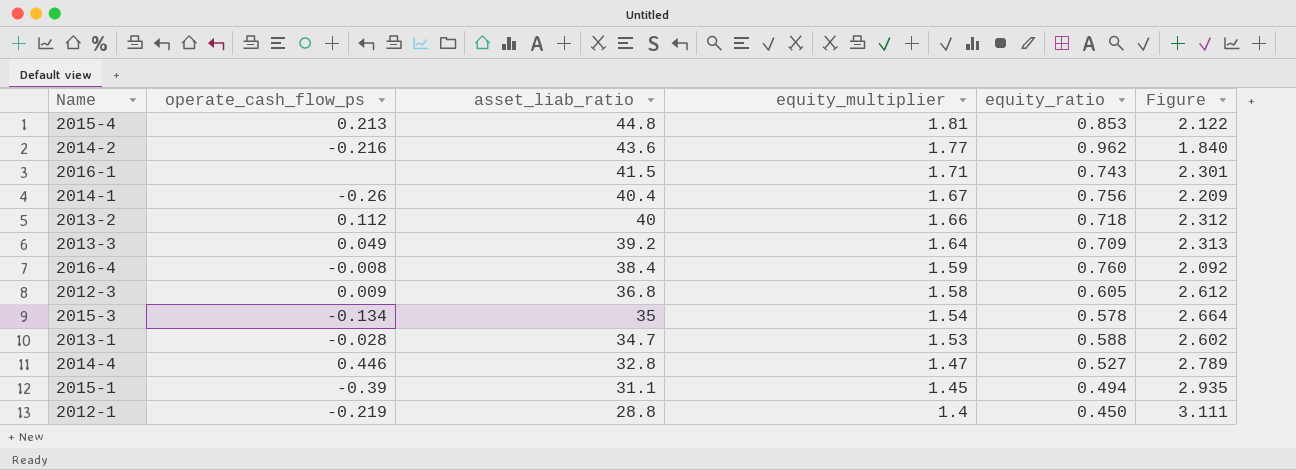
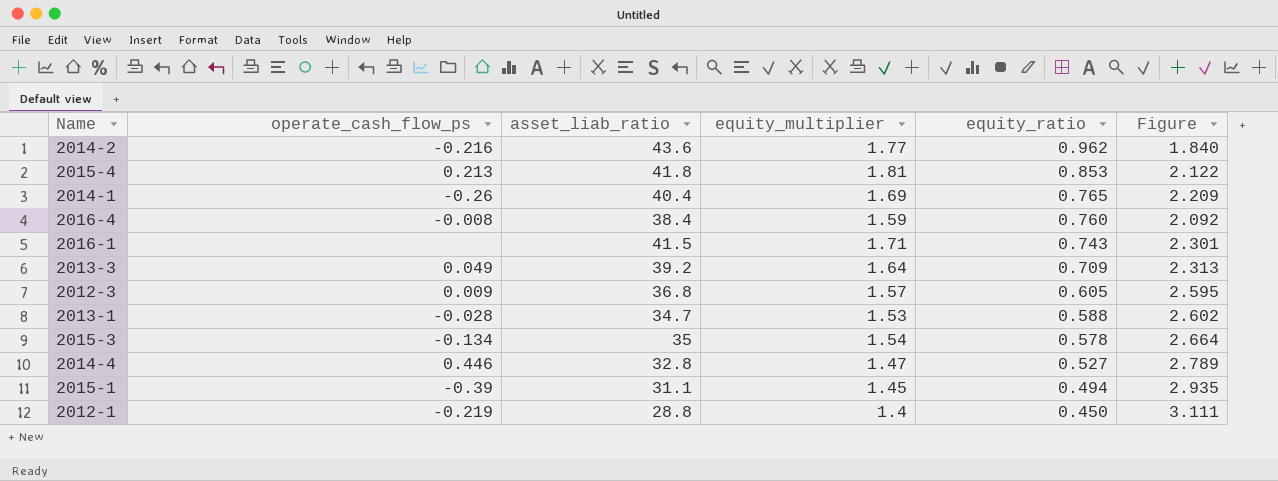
row order: asset_liab_ratio descending -> equity_ratio descending
row 2013-2: 0.112 | 40 | 1.66 | 0.718 | 2.312 -> none
2015-4 | asset_liab_ratio: 44.8 -> 41.8
2014-1 | equity_multiplier: 1.67 -> 1.69
2014-1 | equity_ratio: 0.756 -> 0.765
2012-3 | equity_multiplier: 1.58 -> 1.57
2012-3 | Figure: 2.612 -> 2.595

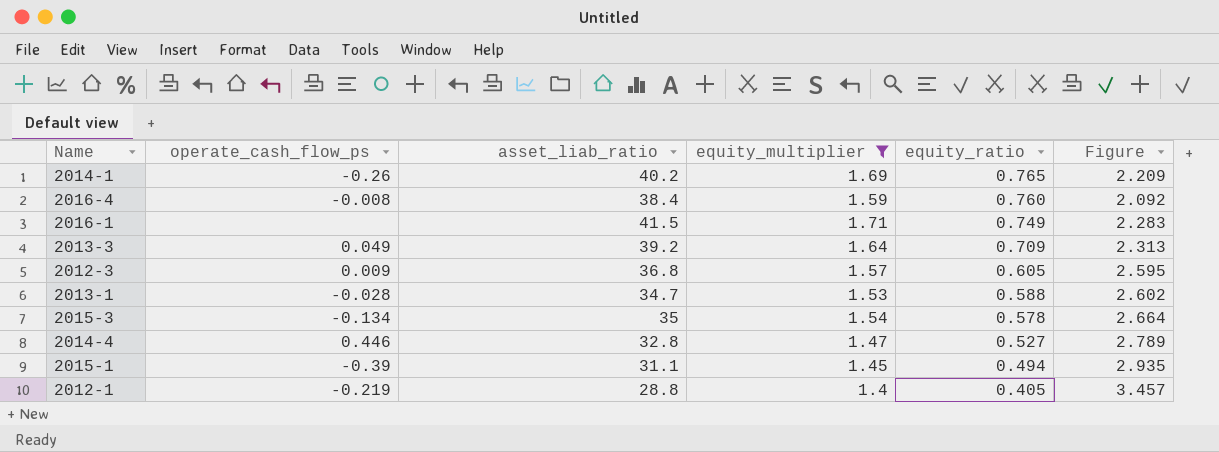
filter: none -> equity_multiplier <= 1.71
2014-1 | asset_liab_ratio: 40.4 -> 40.2
2016-1 | equity_ratio: 0.743 -> 0.749
2016-1 | Figure: 2.301 -> 2.283
2012-1 | equity_ratio: 0.450 -> 0.405
2012-1 | Figure: 3.111 -> 3.457

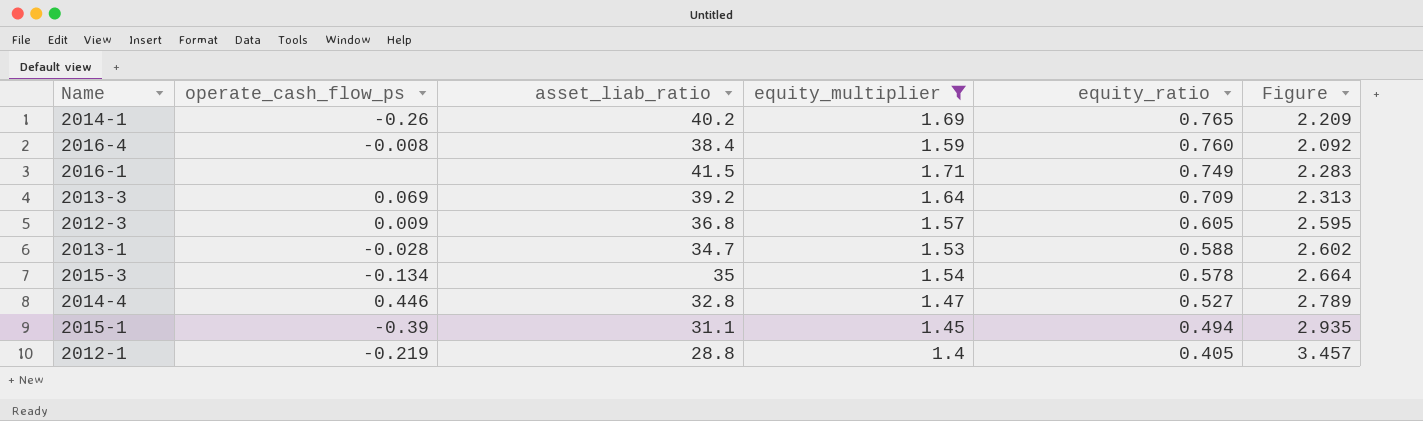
2013-3 | operate_cash_flow_ps: 0.049 -> 0.069

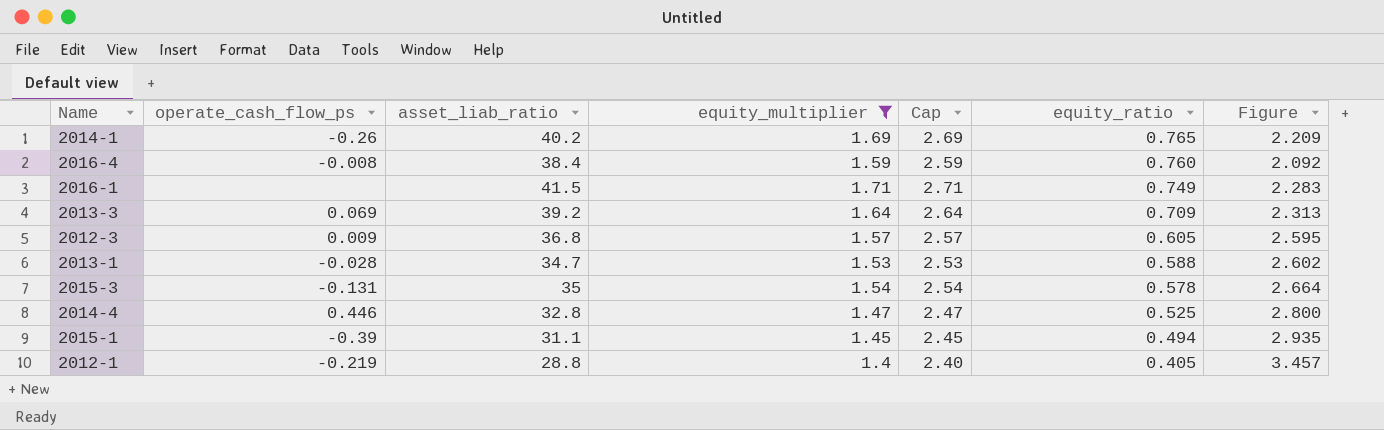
column Cap | formula: none -> [equity_multiplier] + 1
2015-3 | operate_cash_flow_ps: -0.134 -> -0.131
2014-4 | equity_ratio: 0.527 -> 0.525
2014-4 | Figure: 2.789 -> 2.800

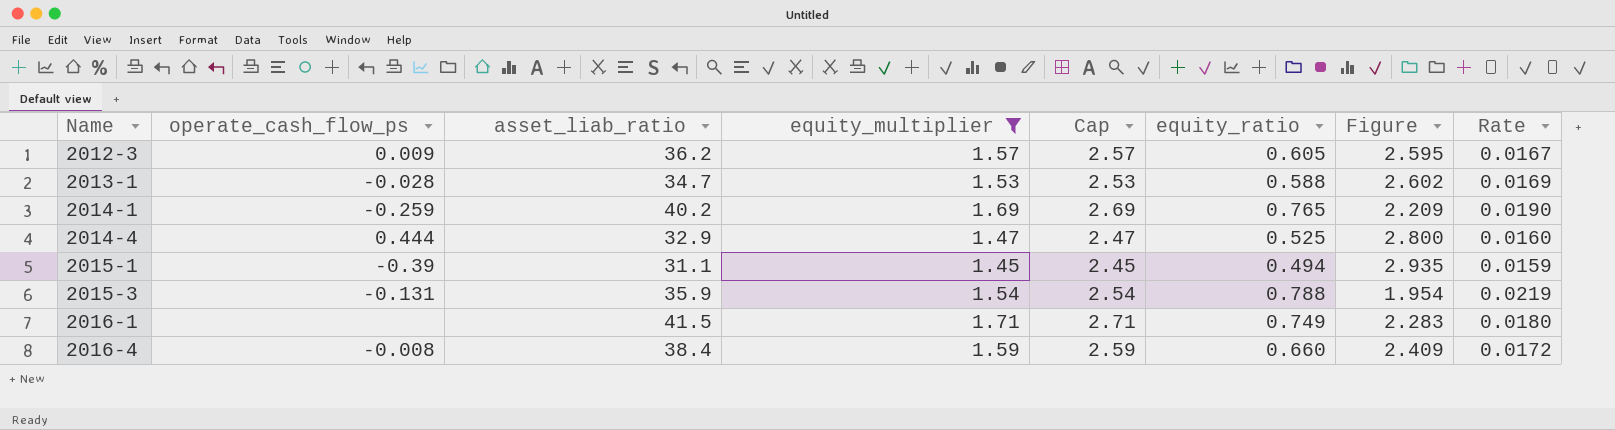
row order: equity_ratio descending -> Name ascending
column Rate | formula: none -> [equity_ratio] / [asset_liab_ratio]
row 2013-3: 0.069 | 39.2 | 1.64 | 2.64 | 0.709 | 2.313 -> none
row 2012-1: -0.219 | 28.8 | 1.4 | 2.40 | 0.405 | 3.457 -> none
2012-3 | asset_liab_ratio: 36.8 -> 36.2
2014-1 | operate_cash_flow_ps: -0.26 -> -0.259
2014-4 | operate_cash_flow_ps: 0.446 -> 0.444
2014-4 | asset_liab_ratio: 32.8 -> 32.9
2015-3 | asset_liab_ratio: 35 -> 35.9
2015-3 | equity_ratio: 0.578 -> 0.788
2015-3 | Figure: 2.664 -> 1.954
2016-4 | equity_ratio: 0.760 -> 0.660
2016-4 | Figure: 2.092 -> 2.409

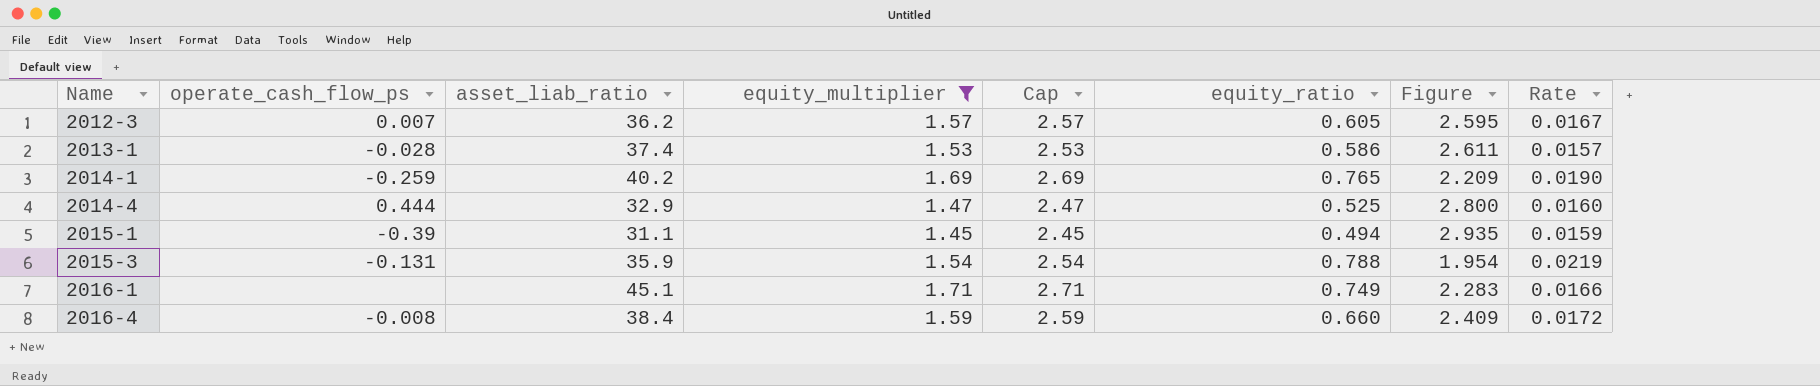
2012-3 | operate_cash_flow_ps: 0.009 -> 0.007
2013-1 | asset_liab_ratio: 34.7 -> 37.4
2013-1 | equity_ratio: 0.588 -> 0.586
2013-1 | Figure: 2.602 -> 2.611
2013-1 | Rate: 0.0169 -> 0.0157
2016-1 | asset_liab_ratio: 41.5 -> 45.1
2016-1 | Rate: 0.0180 -> 0.0166

